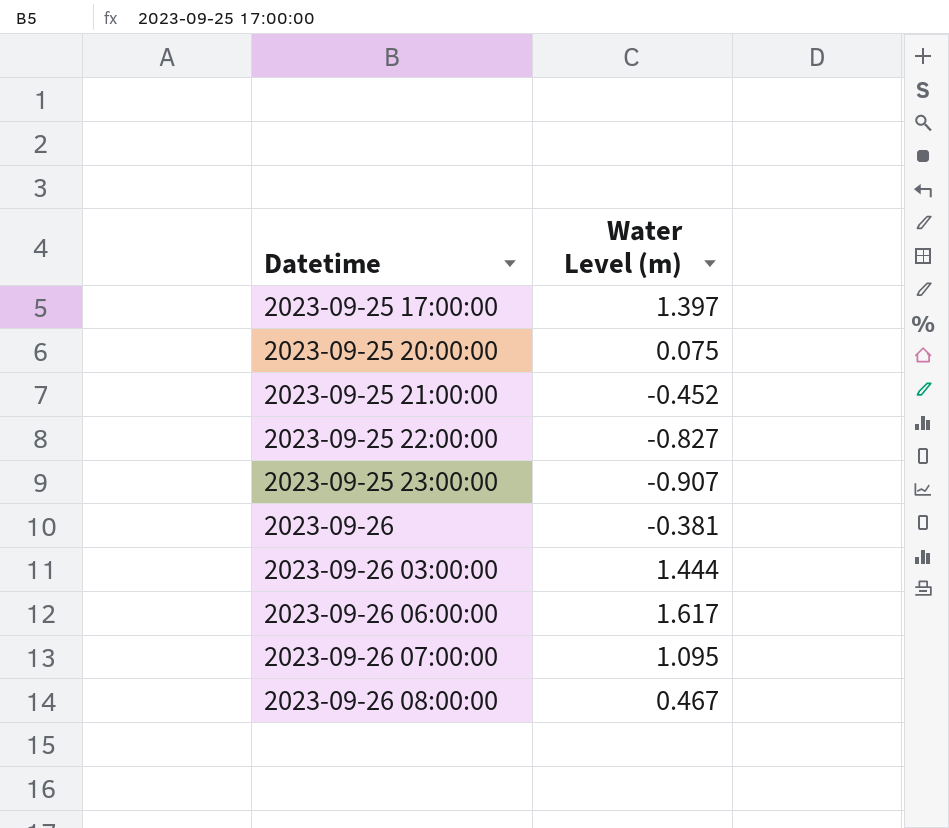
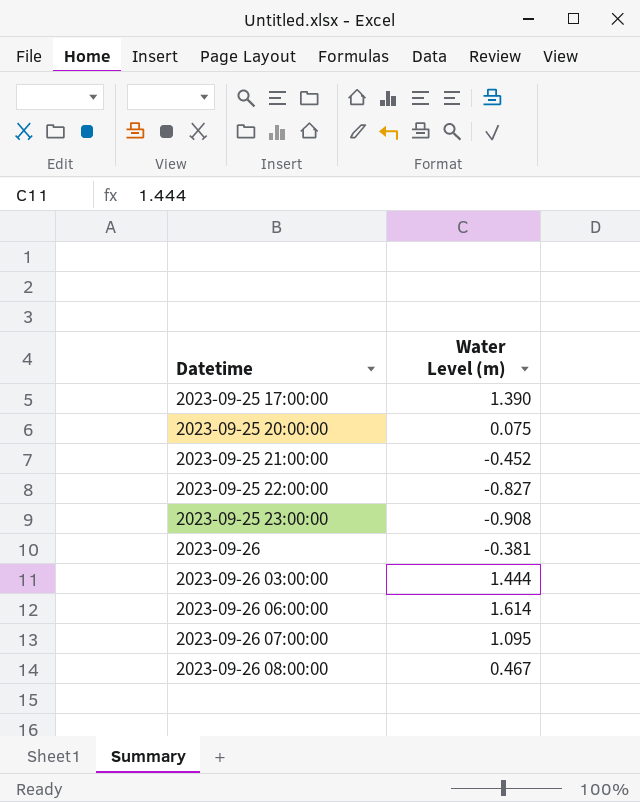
2023-09-25 17:00:00 | Water Level (m): 1.397 -> 1.390
2023-09-25 23:00:00 | Water Level (m): -0.907 -> -0.908
2023-09-26 06:00:00 | Water Level (m): 1.617 -> 1.614

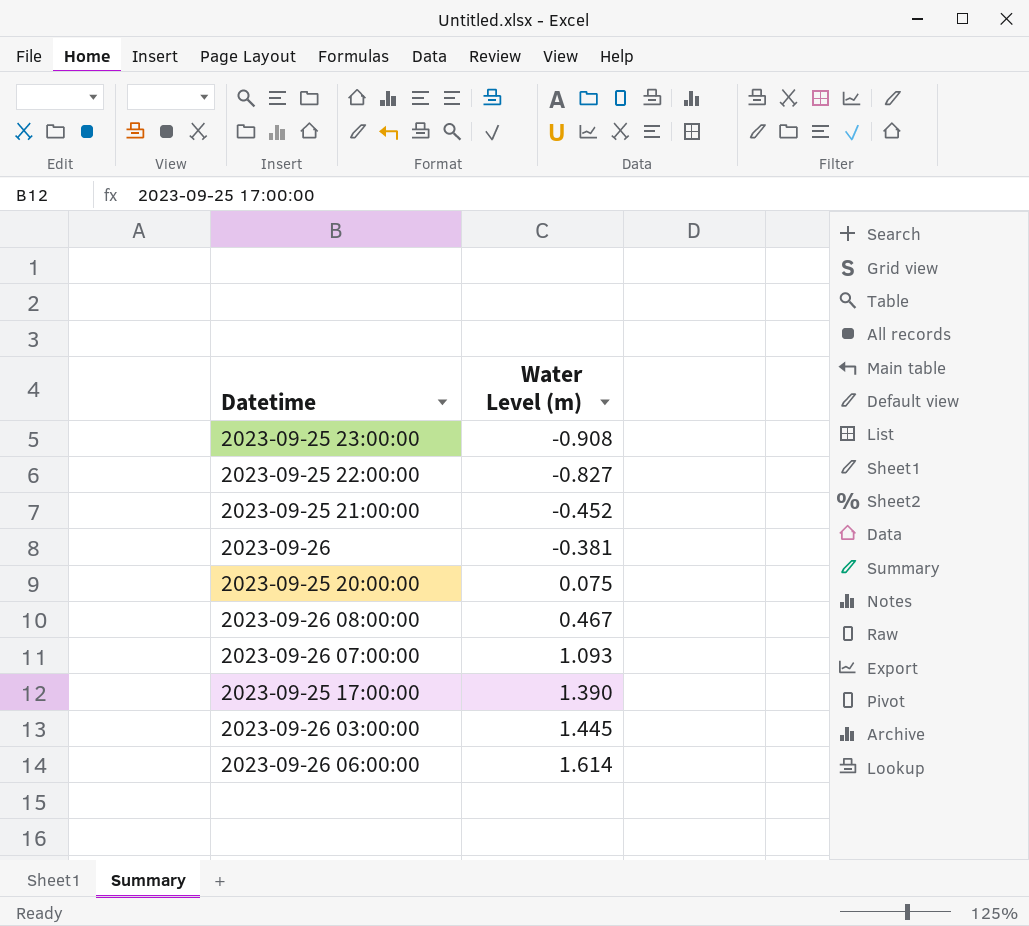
row order: Datetime ascending -> Water Level (m) ascending
2023-09-26 07:00:00 | Water Level (m): 1.095 -> 1.093
2023-09-26 03:00:00 | Water Level (m): 1.444 -> 1.445

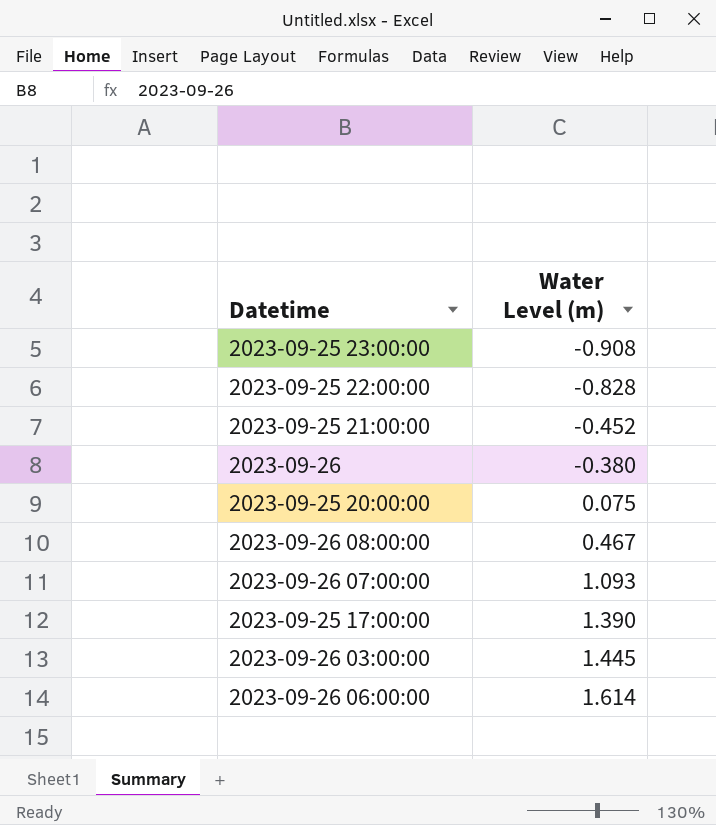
2023-09-25 22:00:00 | Water Level (m): -0.827 -> -0.828
2023-09-26 | Water Level (m): -0.381 -> -0.380

